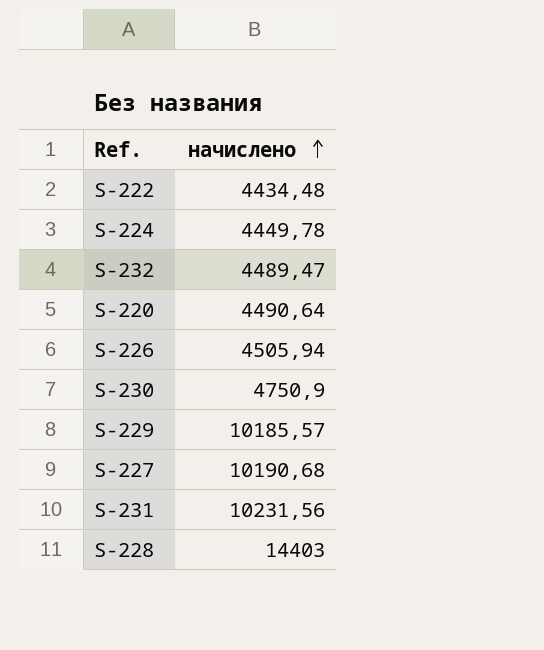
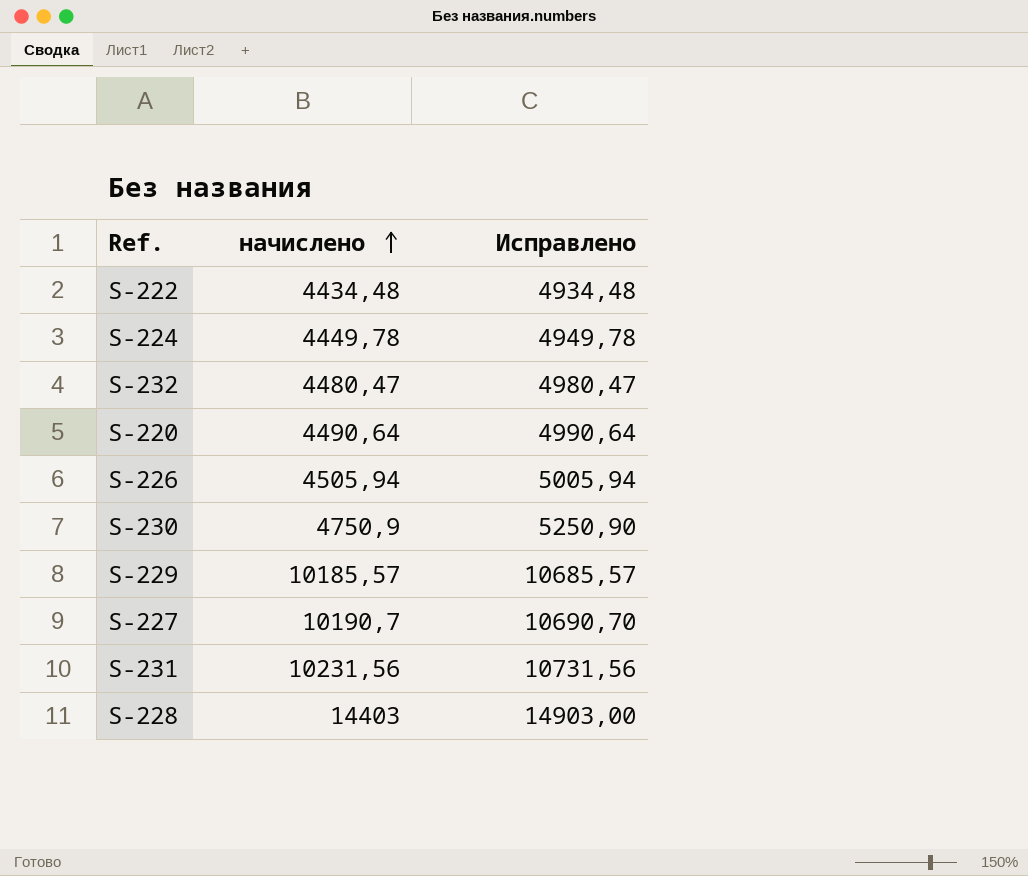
column Исправлено | formula: none -> [начислено] + 500
S-232 | начислено: 4489,47 -> 4480,47
S-227 | начислено: 10190,68 -> 10190,7

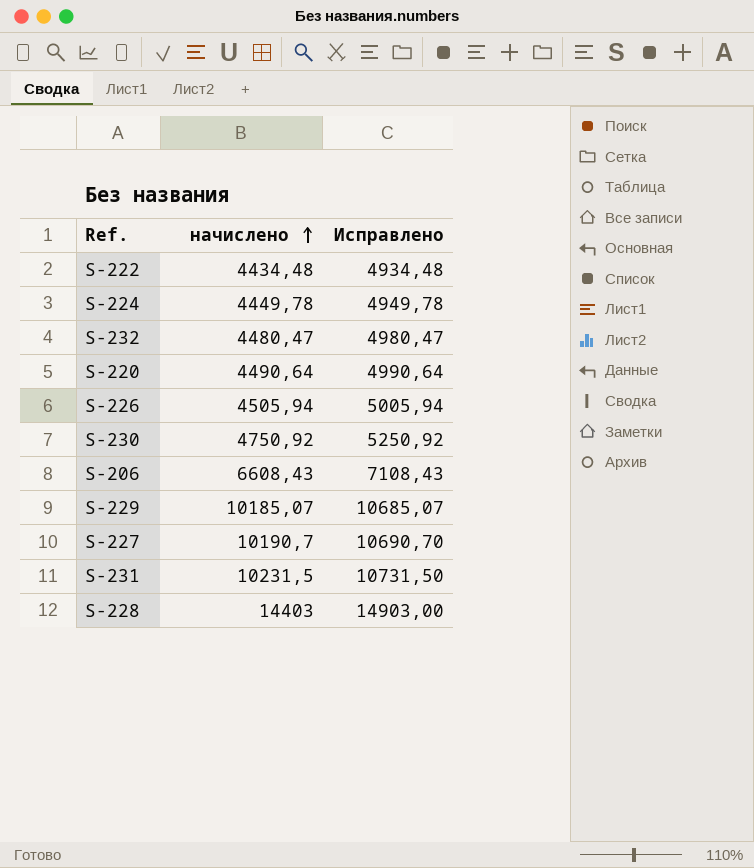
S-230 | начислено: 4750,9 -> 4750,92
S-230 | Исправлено: 5250,90 -> 5250,92
row S-206: none -> 6608,43 | 7108,43
S-229 | начислено: 10185,57 -> 10185,07
S-229 | Исправлено: 10685,57 -> 10685,07
S-231 | начислено: 10231,56 -> 10231,5
S-231 | Исправлено: 10731,56 -> 10731,50

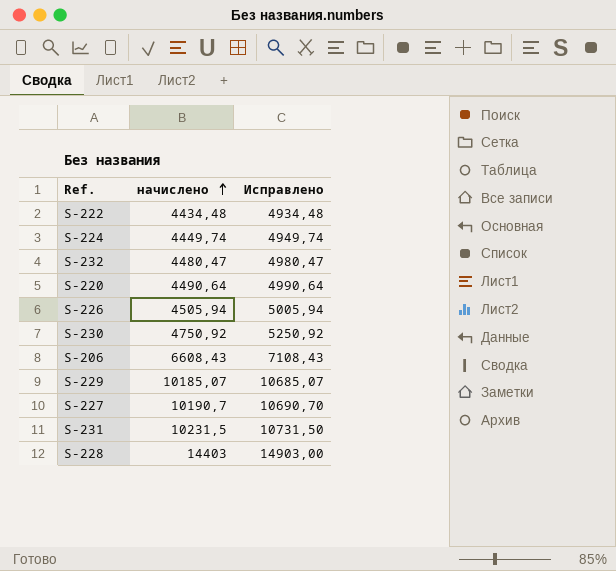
S-224 | начислено: 4449,78 -> 4449,74
S-224 | Исправлено: 4949,78 -> 4949,74

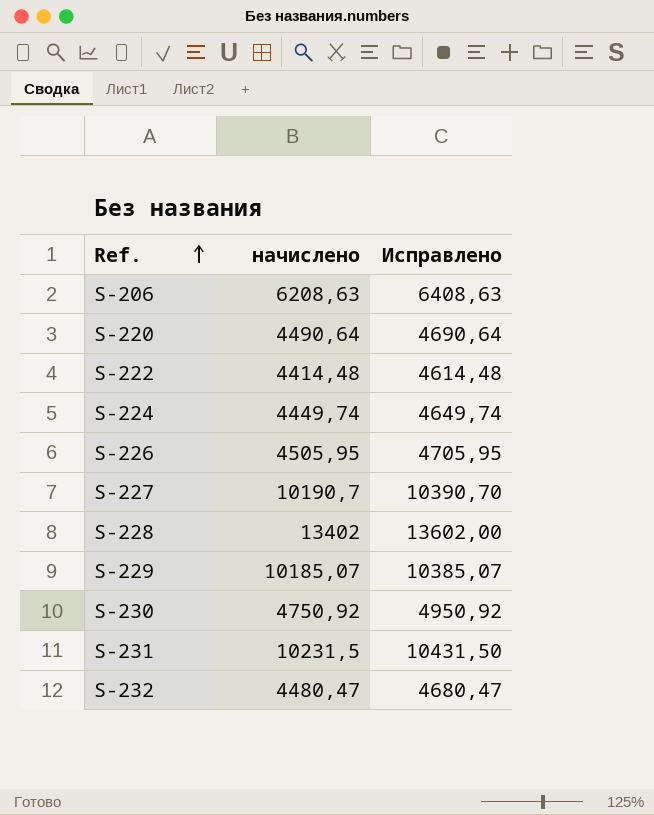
row order: начислено ascending -> Ref. ascending
column Исправлено | formula: [начислено] + 500 -> [начислено] + 200
S-206 | начислено: 6608,43 -> 6208,63
S-222 | начислено: 4434,48 -> 4414,48
S-226 | начислено: 4505,94 -> 4505,95
S-228 | начислено: 14403 -> 13402

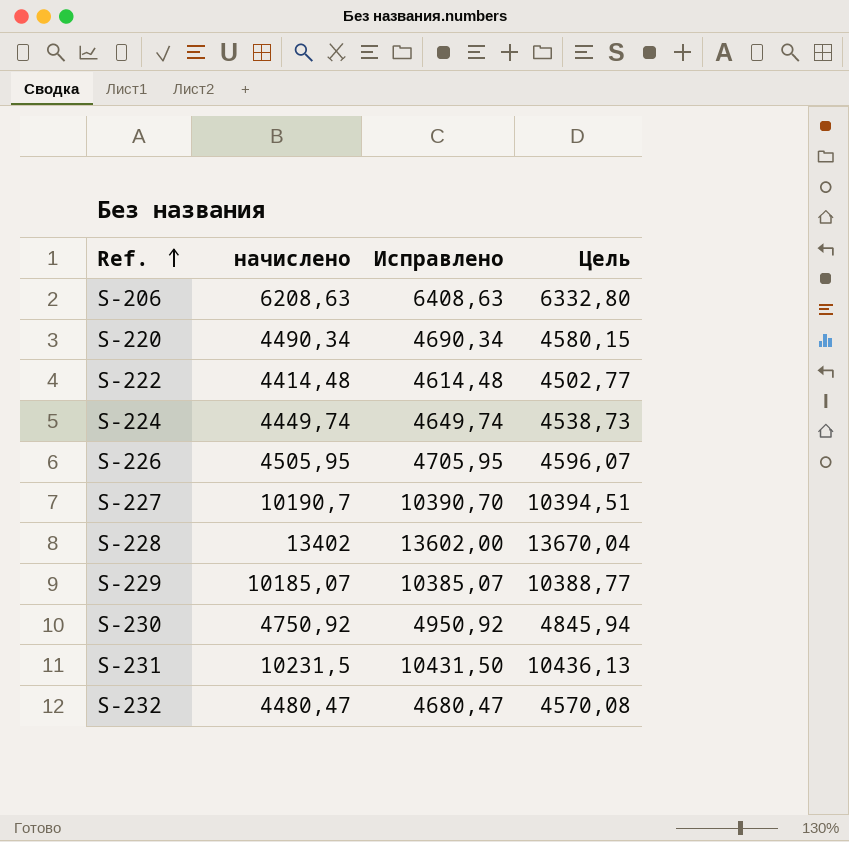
column Цель | formula: none -> [начислено] * 1,02
S-220 | начислено: 4490,64 -> 4490,34
S-220 | Исправлено: 4690,64 -> 4690,34

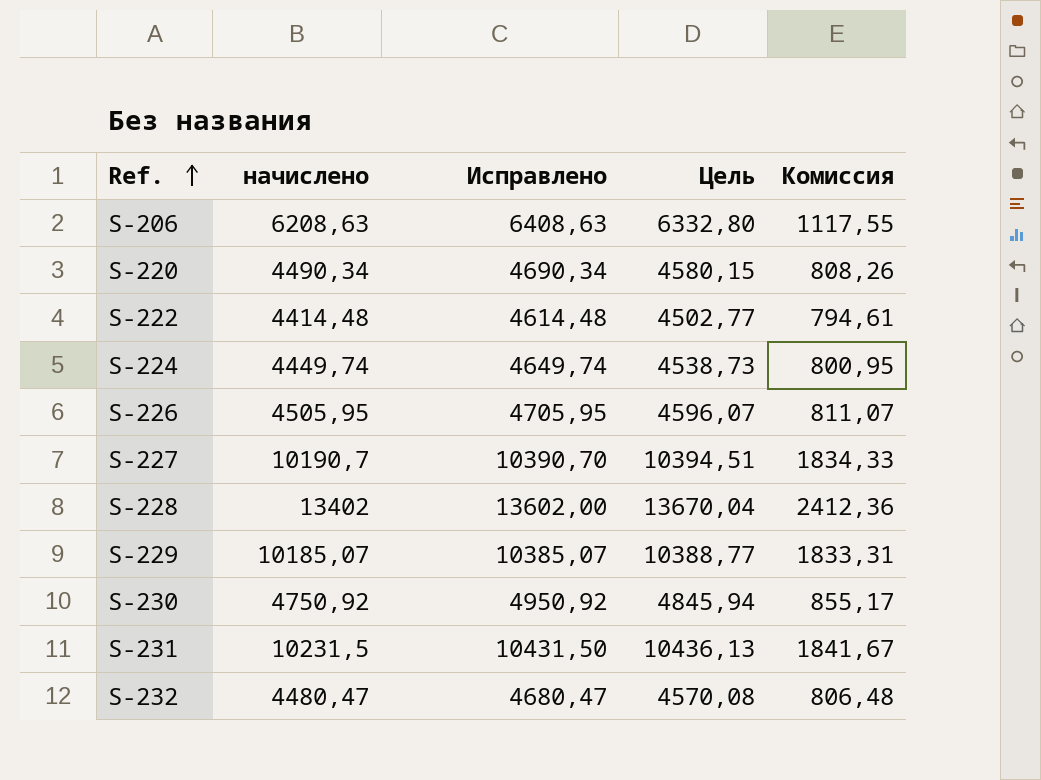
column Комиссия | formula: none -> [начислено] * 0,18

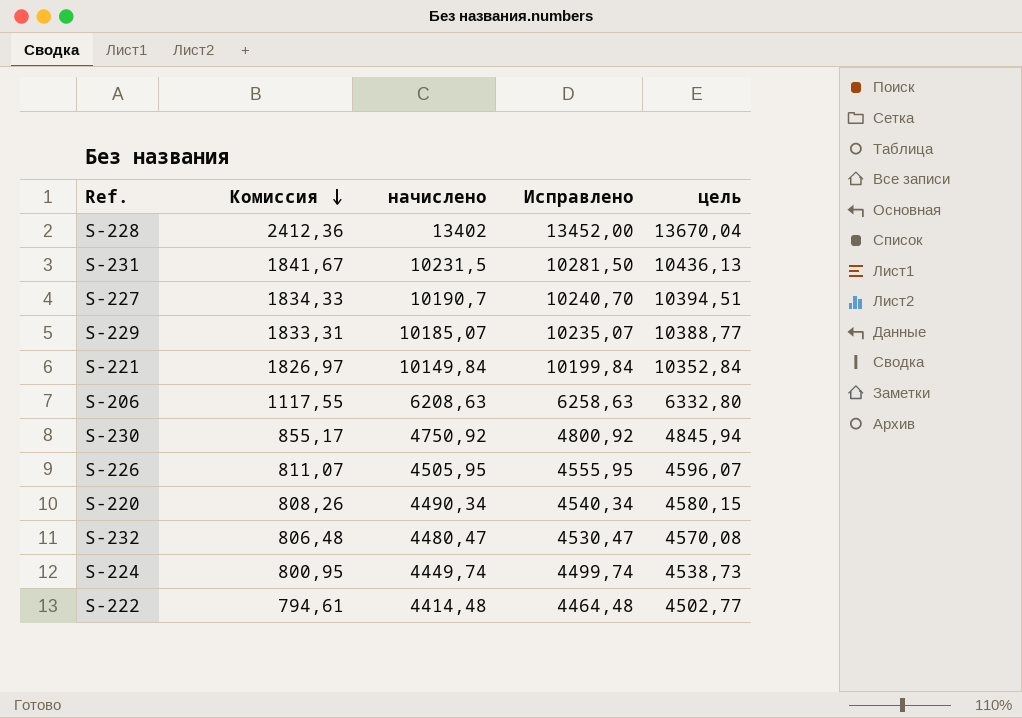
row order: Ref. ascending -> Комиссия descending
column Комиссия | position: 5 -> 2
column Исправлено | formula: [начислено] + 200 -> [начислено] + 50
column name: Цель -> цель
row S-221: none -> 1826,97 | 10149,84 | 10199,84 | 10352,84

